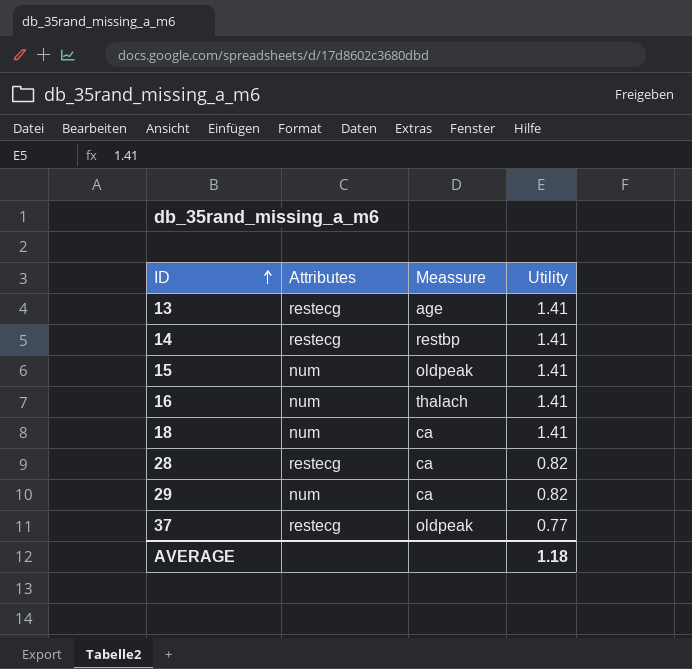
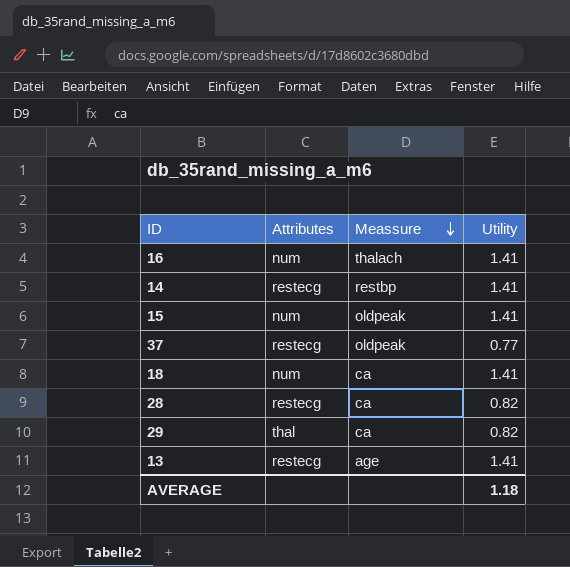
row order: ID ascending -> Meassure descending
29 | Attributes: num -> thal

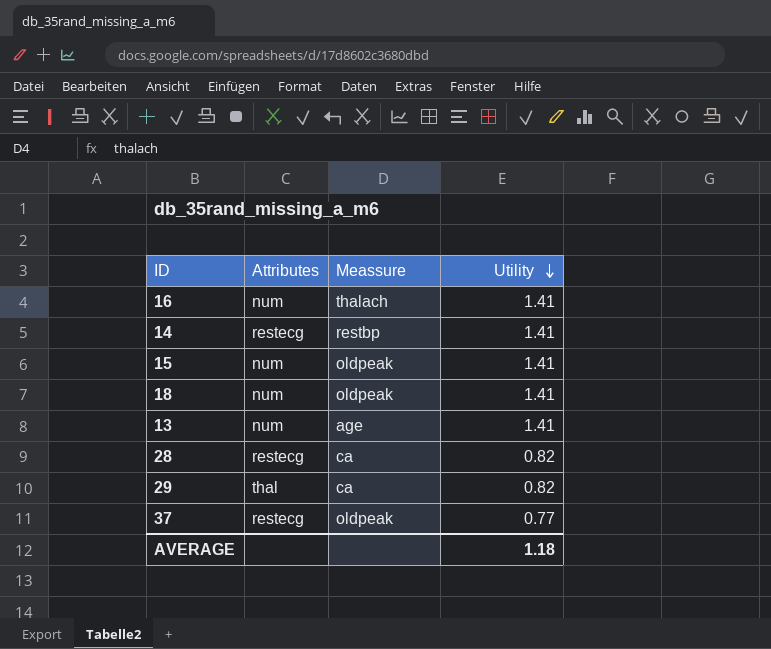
row order: Meassure descending -> Utility descending
18 | Meassure: ca -> oldpeak
13 | Attributes: restecg -> num

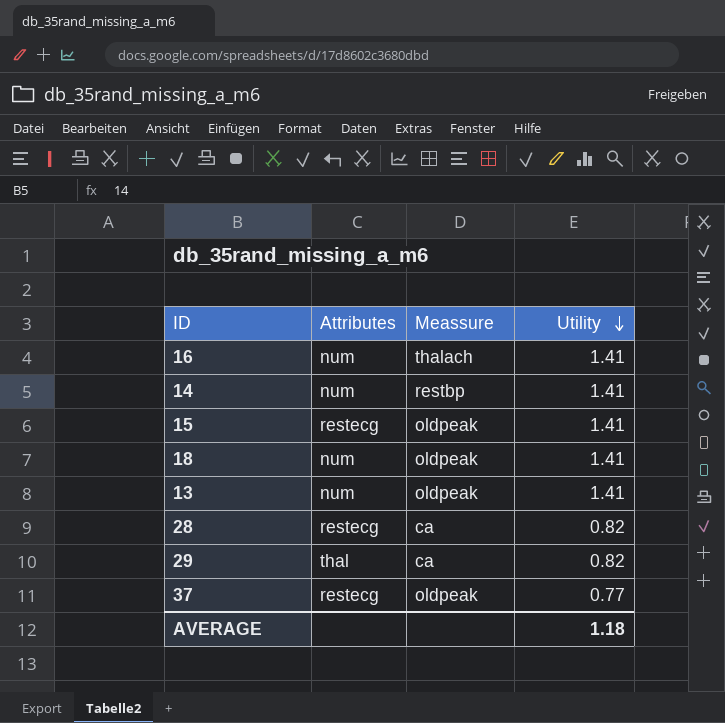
14 | Attributes: restecg -> num
15 | Attributes: num -> restecg
13 | Meassure: age -> oldpeak

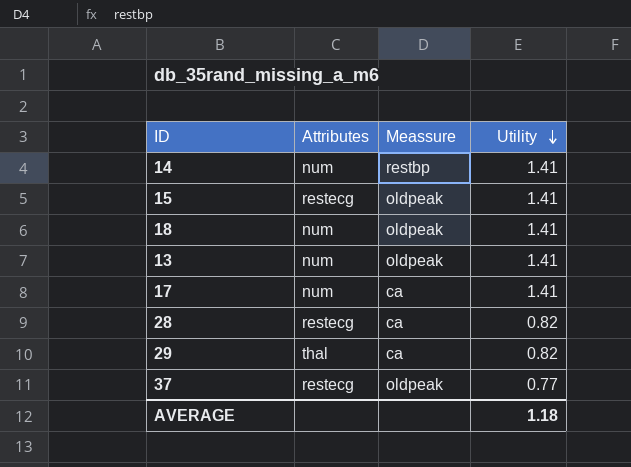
row 16: num | thalach | 1.41 -> none
row 17: none -> num | ca | 1.41

